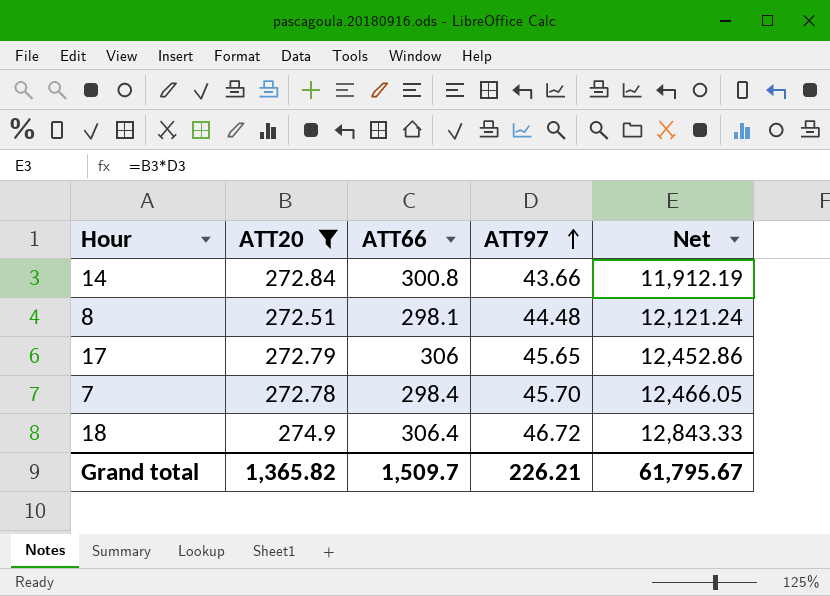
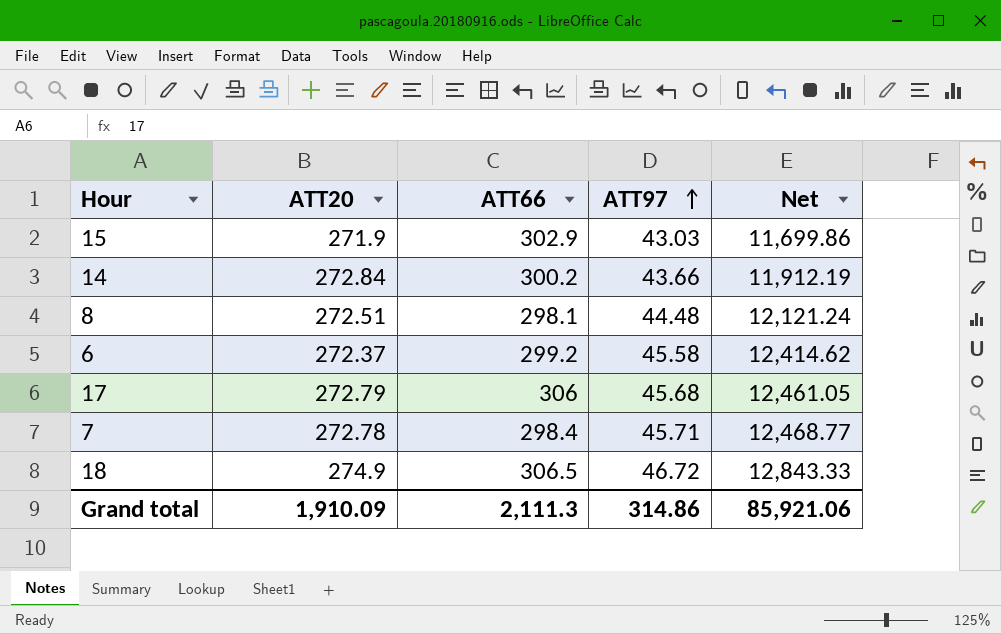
filter: ATT20 >= 272.51 -> none
14 | ATT66: 300.8 -> 300.2
17 | ATT97: 45.65 -> 45.68
17 | Net: 12,452.86 -> 12,461.05
7 | ATT97: 45.70 -> 45.71
7 | Net: 12,466.05 -> 12,468.77
18 | ATT66: 306.4 -> 306.5
Grand total | ATT20: 1,365.82 -> 1,910.09
Grand total | ATT66: 1,509.7 -> 2,111.3
Grand total | ATT97: 226.21 -> 314.86
Grand total | Net: 61,795.67 -> 85,921.06

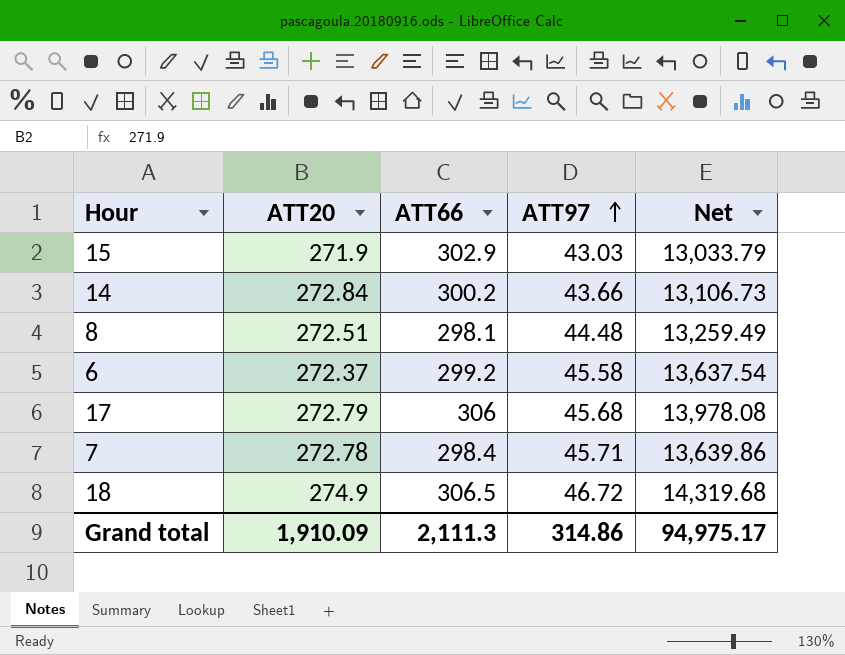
column Net | formula: [ATT20] * [ATT97] -> [ATT66] * [ATT97]
Grand total | Net: 85,921.06 -> 94,975.17

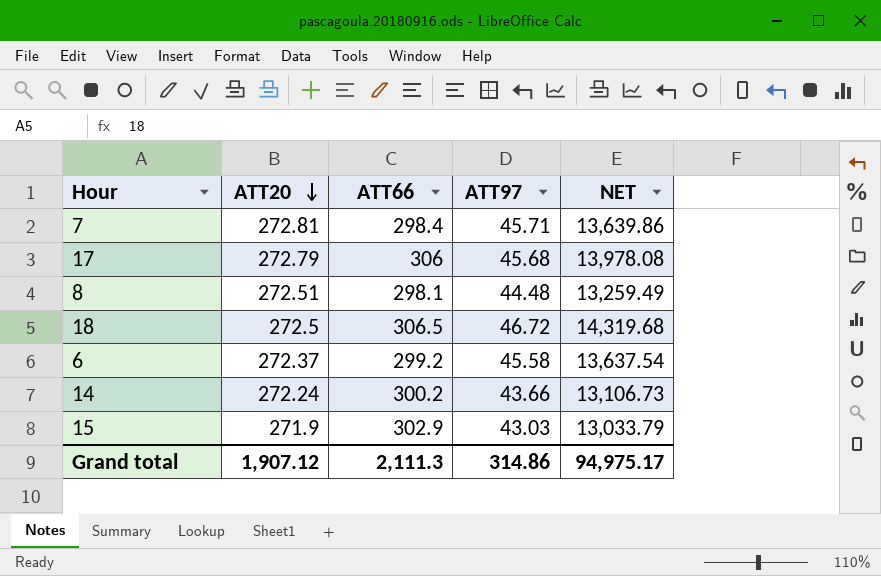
row order: ATT97 ascending -> ATT20 descending
column name: Net -> NET
7 | ATT20: 272.78 -> 272.81
18 | ATT20: 274.9 -> 272.5
14 | ATT20: 272.84 -> 272.24
Grand total | ATT20: 1,910.09 -> 1,907.12

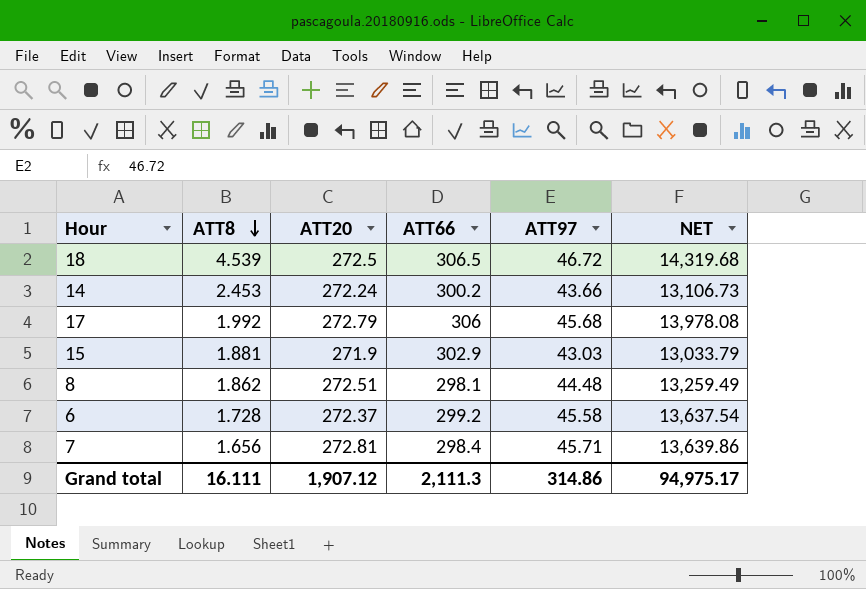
row order: ATT20 descending -> ATT8 descending
column ATT8 | position: none -> 2

